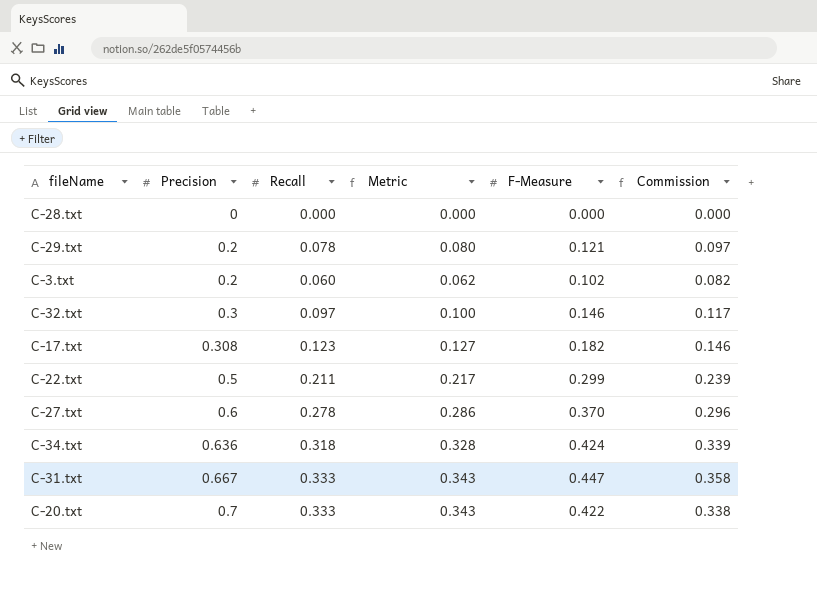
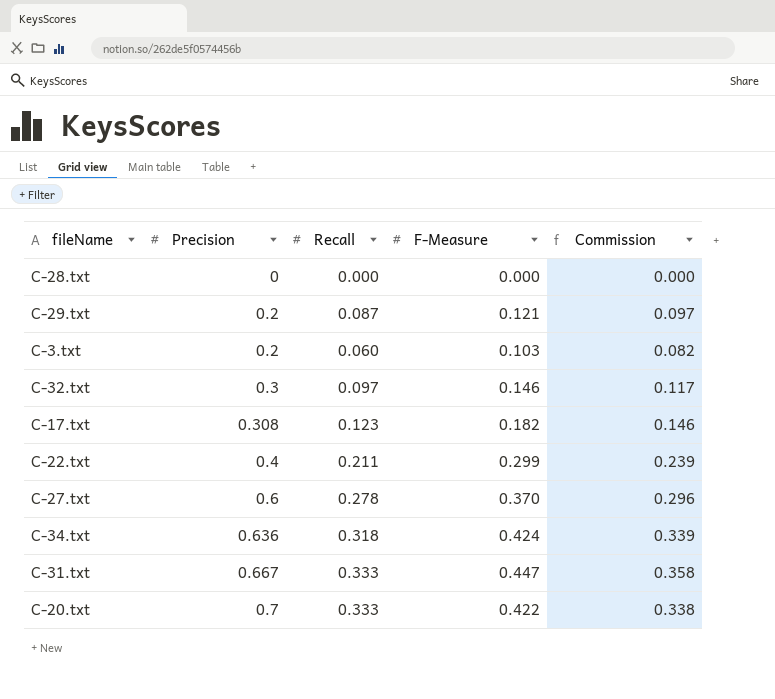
column Metric | formula: [Recall] * 1.03 -> none
C-29.txt | Recall: 0.078 -> 0.087
C-3.txt | F-Measure: 0.102 -> 0.103
C-22.txt | Precision: 0.5 -> 0.4

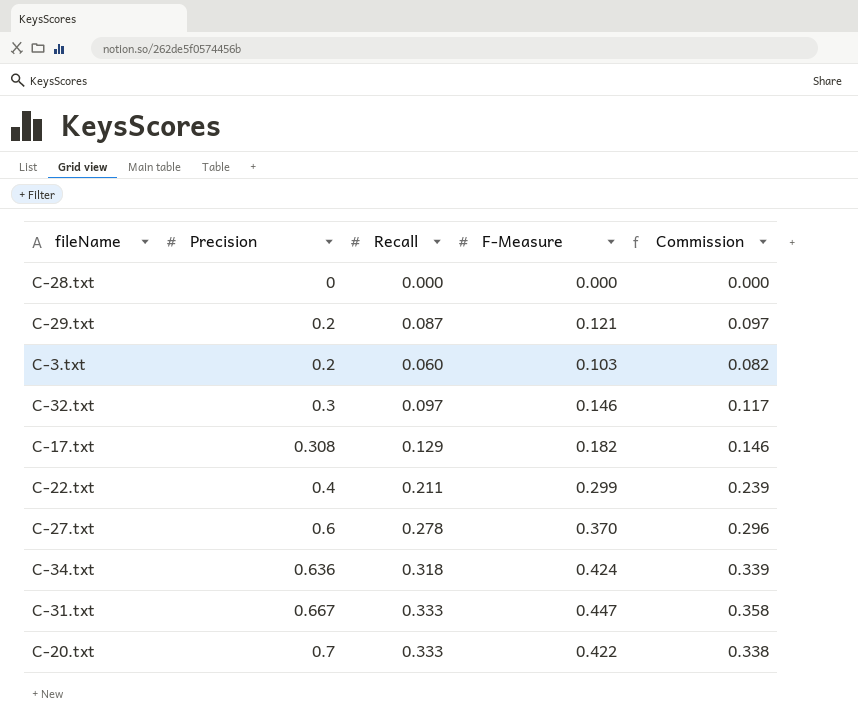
C-17.txt | Recall: 0.123 -> 0.129

